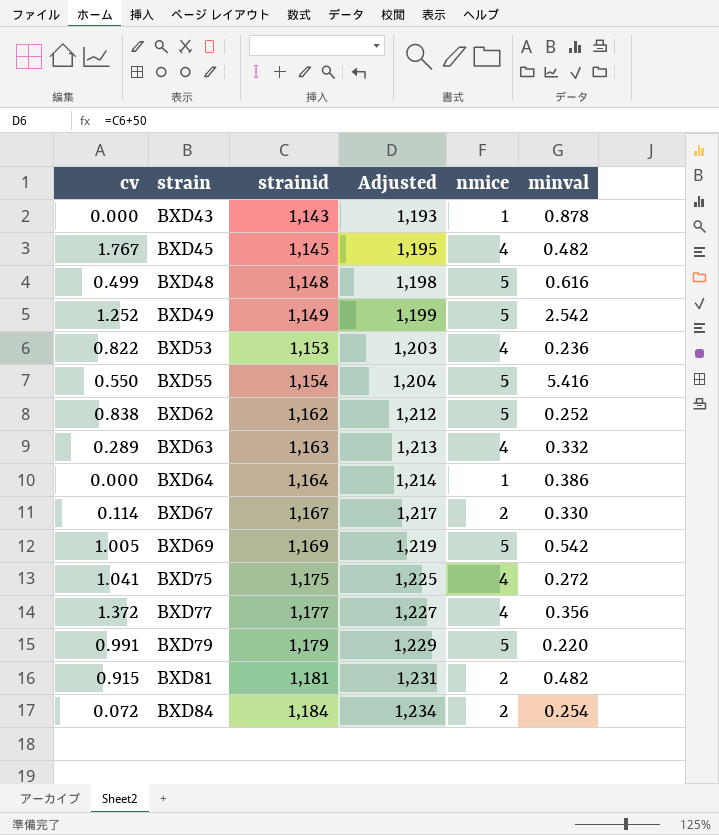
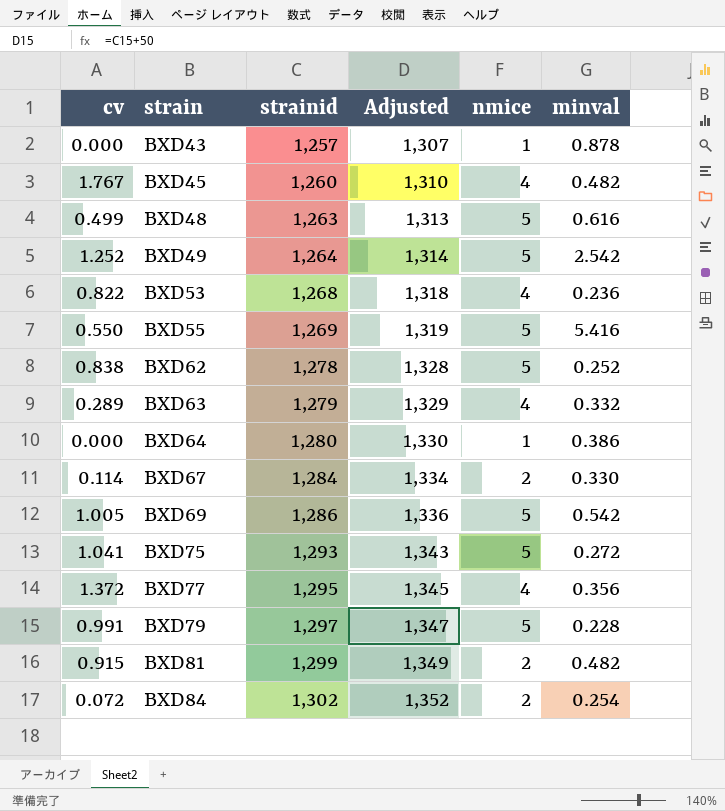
BXD43 | strainid: 1,143 -> 1,257
BXD43 | Adjusted: 1,193 -> 1,307
BXD45 | strainid: 1,145 -> 1,260
BXD45 | Adjusted: 1,195 -> 1,310
BXD48 | strainid: 1,148 -> 1,263
BXD48 | Adjusted: 1,198 -> 1,313
BXD49 | strainid: 1,149 -> 1,264
BXD49 | Adjusted: 1,199 -> 1,314
BXD53 | strainid: 1,153 -> 1,268
BXD53 | Adjusted: 1,203 -> 1,318
BXD55 | strainid: 1,154 -> 1,269
BXD55 | Adjusted: 1,204 -> 1,319
BXD62 | strainid: 1,162 -> 1,278
BXD62 | Adjusted: 1,212 -> 1,328
BXD63 | strainid: 1,163 -> 1,279
BXD63 | Adjusted: 1,213 -> 1,329
BXD64 | strainid: 1,164 -> 1,280
BXD64 | Adjusted: 1,214 -> 1,330
BXD67 | strainid: 1,167 -> 1,284
BXD67 | Adjusted: 1,217 -> 1,334
BXD69 | strainid: 1,169 -> 1,286
BXD69 | Adjusted: 1,219 -> 1,336
BXD75 | strainid: 1,175 -> 1,293
BXD75 | Adjusted: 1,225 -> 1,343
BXD75 | nmice: 4 -> 5
BXD77 | strainid: 1,177 -> 1,295
BXD77 | Adjusted: 1,227 -> 1,345
BXD79 | strainid: 1,179 -> 1,297
BXD79 | Adjusted: 1,229 -> 1,347
BXD79 | minval: 0.220 -> 0.228
BXD81 | strainid: 1,181 -> 1,299
BXD81 | Adjusted: 1,231 -> 1,349
BXD84 | strainid: 1,184 -> 1,302
BXD84 | Adjusted: 1,234 -> 1,352

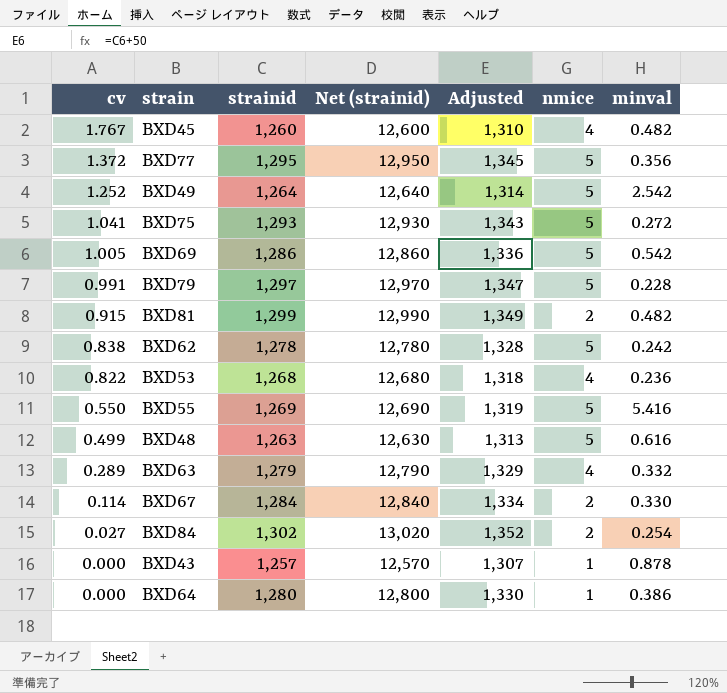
row order: strain ascending -> cv descending
column Net (strainid) | formula: none -> [strainid] * 10
BXD77 | nmice: 4 -> 5
BXD62 | minval: 0.252 -> 0.242
BXD84 | cv: 0.072 -> 0.027

